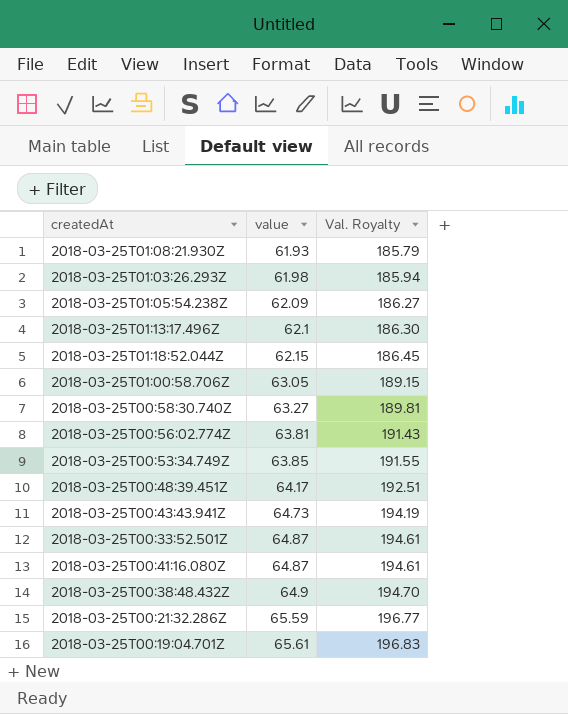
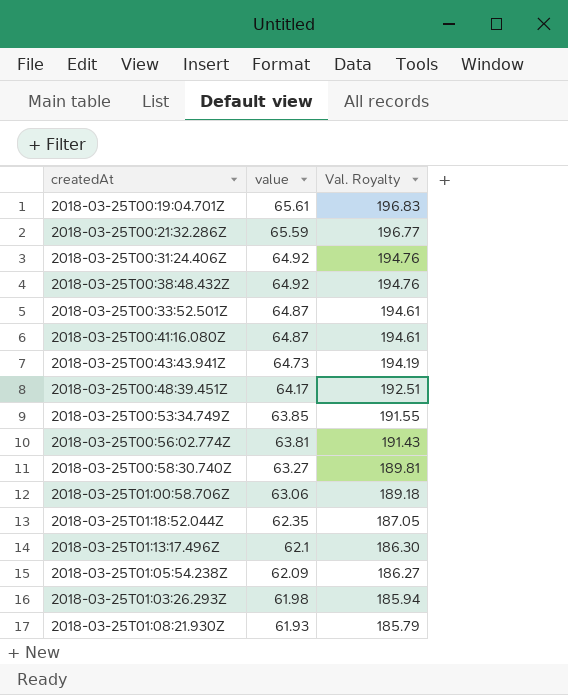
row order: value ascending -> value descending
row 2018-03-25T00:31:24.406Z: none -> 64.92 | 194.76
2018-03-25T00:38:48.432Z | value: 64.9 -> 64.92
2018-03-25T00:38:48.432Z | Val. Royalty: 194.70 -> 194.76
2018-03-25T01:00:58.706Z | value: 63.05 -> 63.06
2018-03-25T01:00:58.706Z | Val. Royalty: 189.15 -> 189.18
2018-03-25T01:18:52.044Z | value: 62.15 -> 62.35
2018-03-25T01:18:52.044Z | Val. Royalty: 186.45 -> 187.05

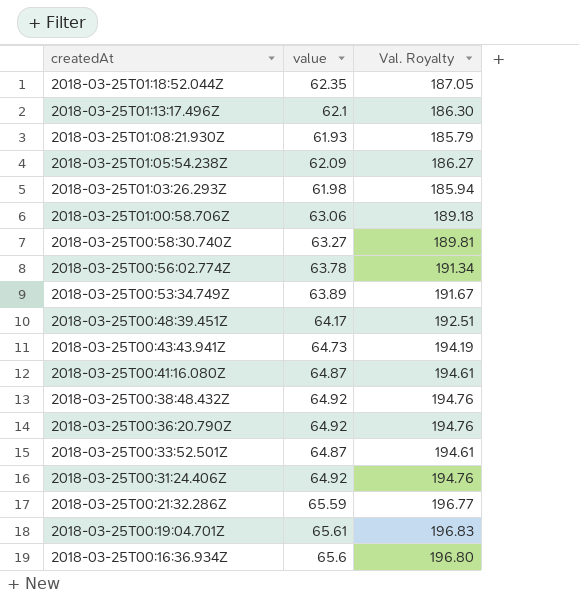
row order: value descending -> createdAt descending
2018-03-25T00:56:02.774Z | value: 63.81 -> 63.78
2018-03-25T00:56:02.774Z | Val. Royalty: 191.43 -> 191.34
2018-03-25T00:53:34.749Z | value: 63.85 -> 63.89
2018-03-25T00:53:34.749Z | Val. Royalty: 191.55 -> 191.67
row 2018-03-25T00:36:20.790Z: none -> 64.92 | 194.76
row 2018-03-25T00:16:36.934Z: none -> 65.6 | 196.80

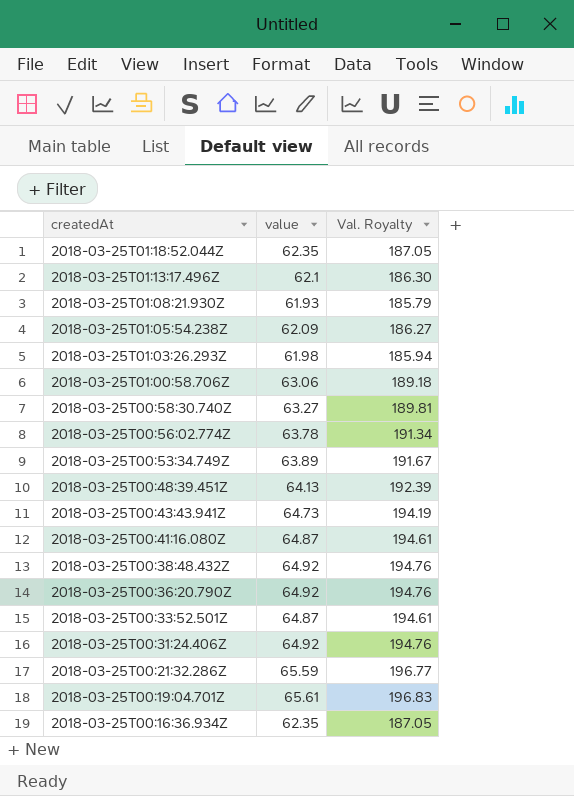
2018-03-25T00:48:39.451Z | value: 64.17 -> 64.13
2018-03-25T00:48:39.451Z | Val. Royalty: 192.51 -> 192.39
2018-03-25T00:16:36.934Z | value: 65.6 -> 62.35
2018-03-25T00:16:36.934Z | Val. Royalty: 196.80 -> 187.05

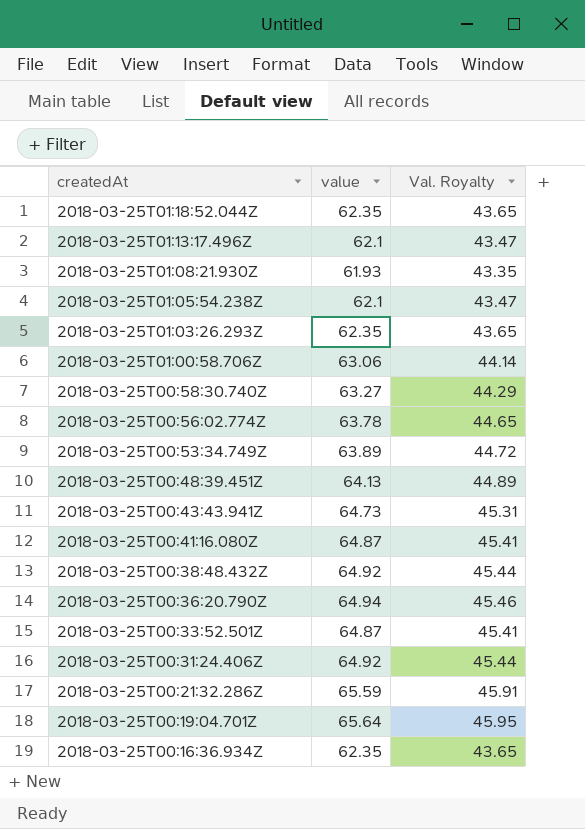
column Val. Royalty | formula: [value] * 3 -> [value] * 0.7
2018-03-25T01:05:54.238Z | value: 62.09 -> 62.1
2018-03-25T01:03:26.293Z | value: 61.98 -> 62.35
2018-03-25T00:36:20.790Z | value: 64.92 -> 64.94
2018-03-25T00:19:04.701Z | value: 65.61 -> 65.64

